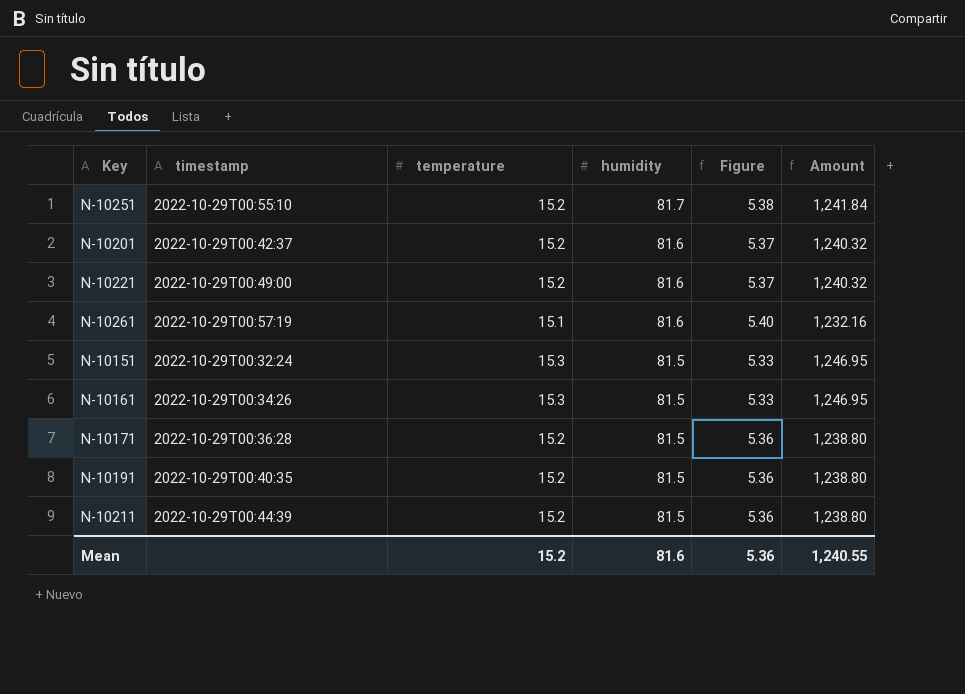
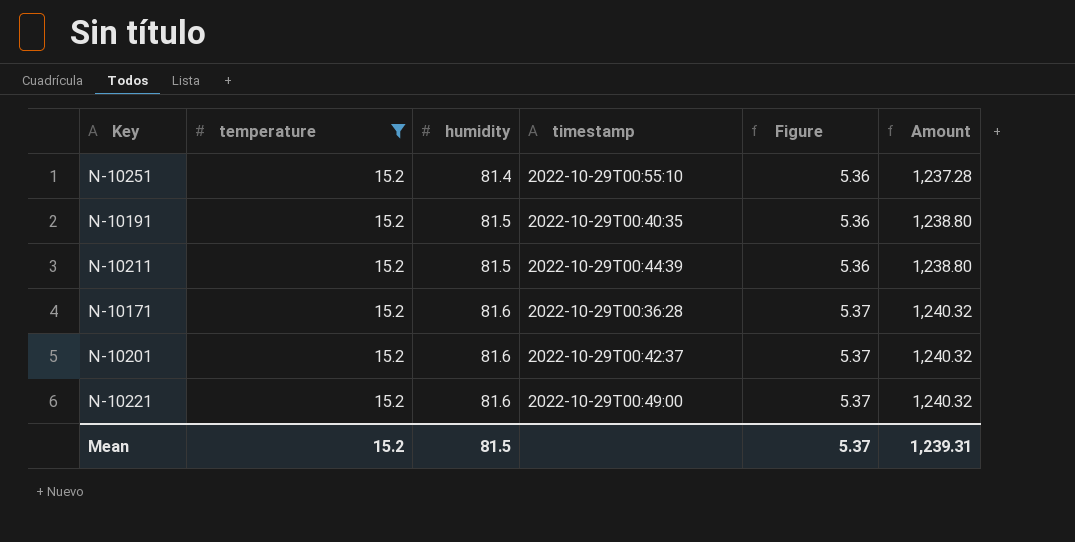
filter: none -> temperature = 15.2
row order: humidity descending -> humidity ascending
column timestamp | position: 2 -> 4
N-10251 | humidity: 81.7 -> 81.4
N-10251 | Figure: 5.38 -> 5.36
N-10251 | Amount: 1,241.84 -> 1,237.28
N-10171 | humidity: 81.5 -> 81.6
N-10171 | Figure: 5.36 -> 5.37
N-10171 | Amount: 1,238.80 -> 1,240.32
Mean | humidity: 81.6 -> 81.5
Mean | Figure: 5.36 -> 5.37
Mean | Amount: 1,240.55 -> 1,239.31

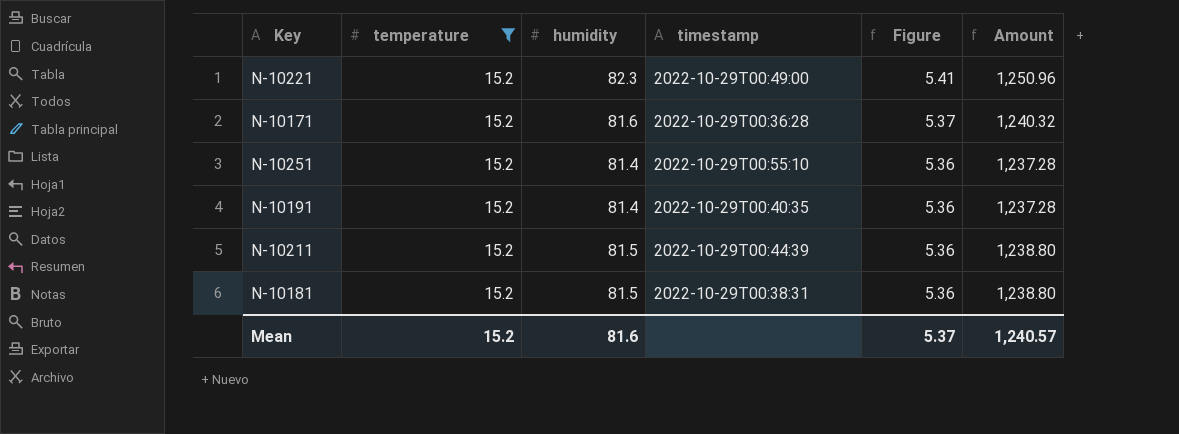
row order: humidity ascending -> Figure descending
row N-10201: 15.2 | 81.6 | 2022-10-29T00:42:37 | 5.37 | 1,240.32 -> none
N-10221 | humidity: 81.6 -> 82.3
N-10221 | Figure: 5.37 -> 5.41
N-10221 | Amount: 1,240.32 -> 1,250.96
N-10191 | humidity: 81.5 -> 81.4
N-10191 | Amount: 1,238.80 -> 1,237.28
row N-10181: none -> 15.2 | 81.5 | 2022-10-29T00:38:31 | 5.36 | 1,238.80
Mean | humidity: 81.5 -> 81.6
Mean | Amount: 1,239.31 -> 1,240.57

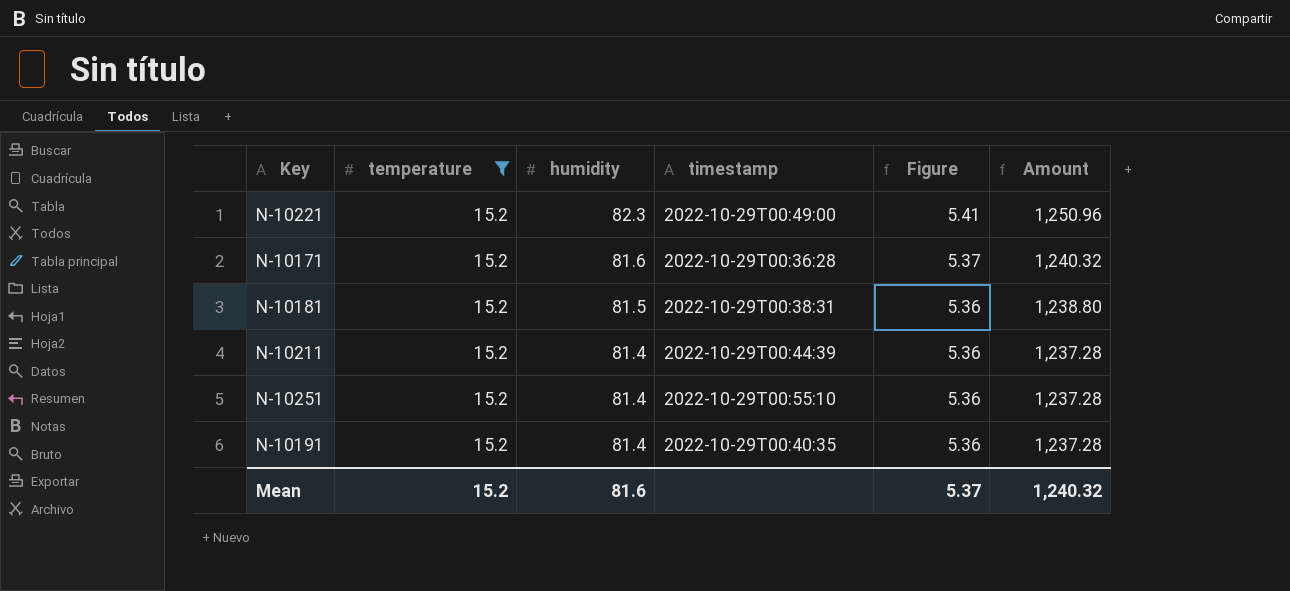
row order: Figure descending -> humidity descending
N-10211 | humidity: 81.5 -> 81.4
N-10211 | Amount: 1,238.80 -> 1,237.28
Mean | Amount: 1,240.57 -> 1,240.32

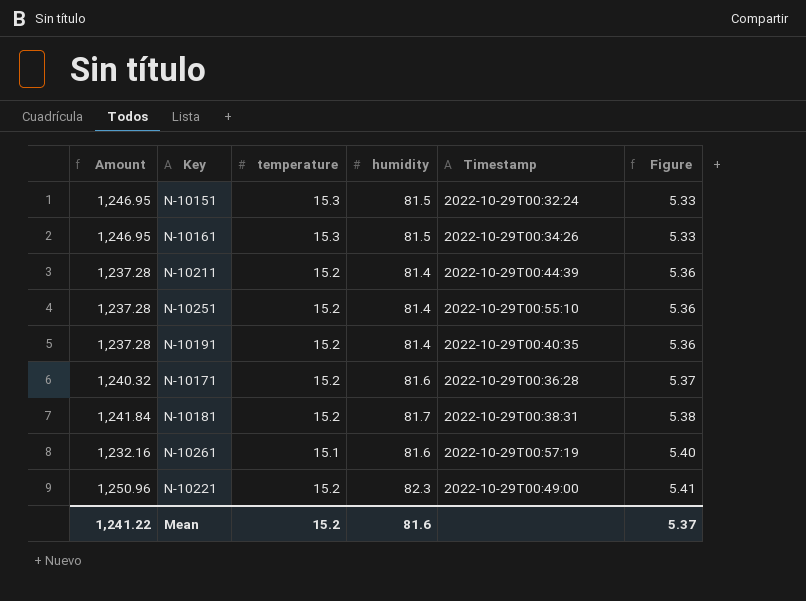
filter: temperature = 15.2 -> none
row order: humidity descending -> Figure ascending
column Amount | position: 6 -> 1
column name: timestamp -> Timestamp
N-10181 | Amount: 1,238.80 -> 1,241.84
N-10181 | humidity: 81.5 -> 81.7
N-10181 | Figure: 5.36 -> 5.38
Mean | Amount: 1,240.32 -> 1,241.22

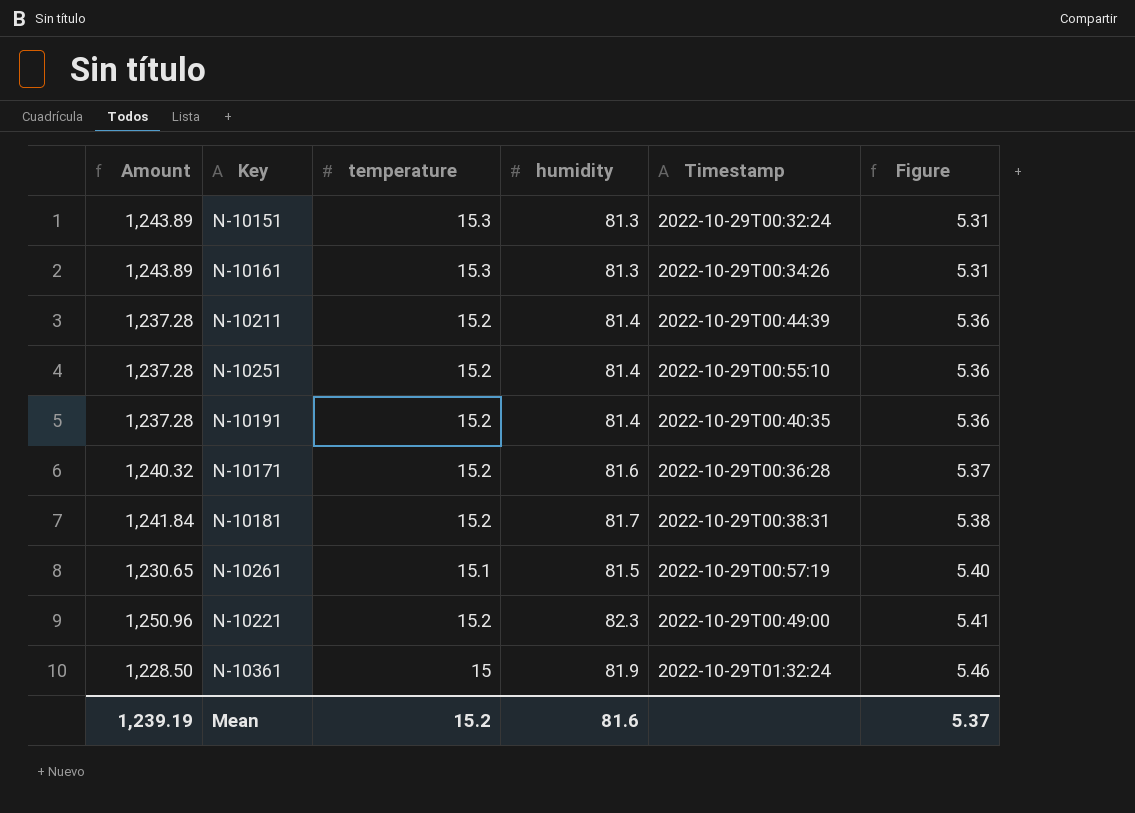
N-10151 | Amount: 1,246.95 -> 1,243.89
N-10151 | humidity: 81.5 -> 81.3
N-10151 | Figure: 5.33 -> 5.31
N-10161 | Amount: 1,246.95 -> 1,243.89
N-10161 | humidity: 81.5 -> 81.3
N-10161 | Figure: 5.33 -> 5.31
N-10261 | Amount: 1,232.16 -> 1,230.65
N-10261 | humidity: 81.6 -> 81.5
row N-10361: none -> 1,228.50 | 15 | 81.9 | 2022-10-29T01:32:24 | 5.46
Mean | Amount: 1,241.22 -> 1,239.19

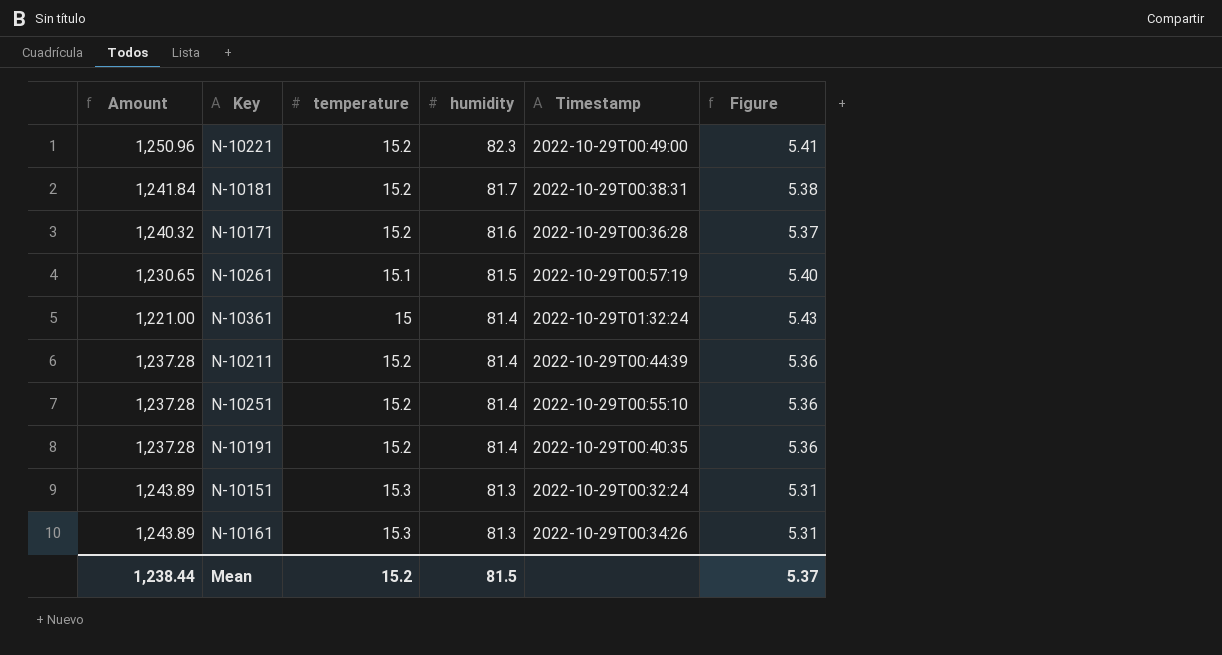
row order: Figure ascending -> humidity descending
N-10361 | Amount: 1,228.50 -> 1,221.00
N-10361 | humidity: 81.9 -> 81.4
N-10361 | Figure: 5.46 -> 5.43
Mean | Amount: 1,239.19 -> 1,238.44
Mean | humidity: 81.6 -> 81.5

